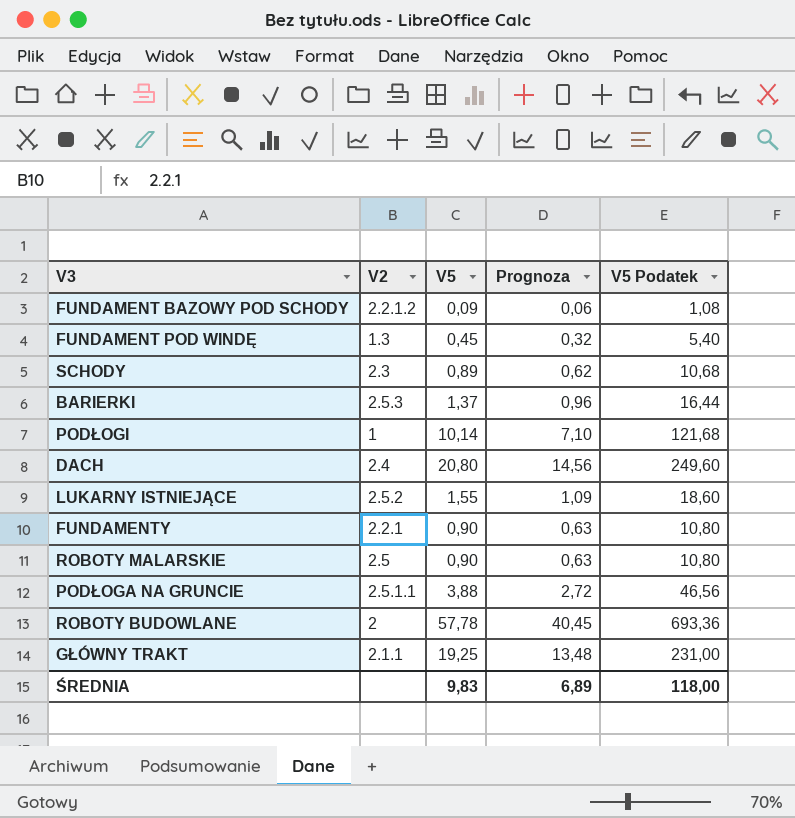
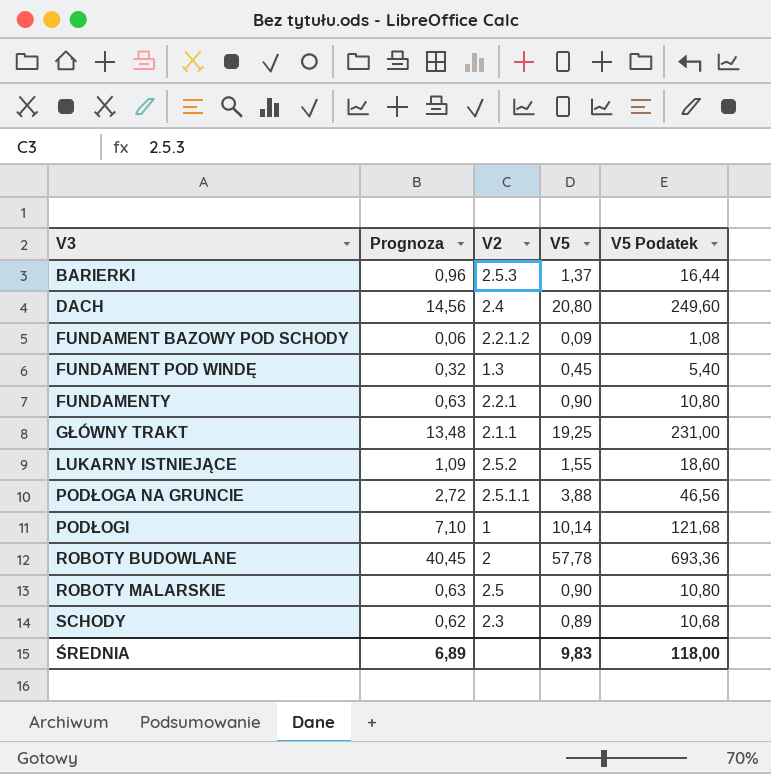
row order: none -> V3 ascending
column Prognoza | position: 4 -> 2

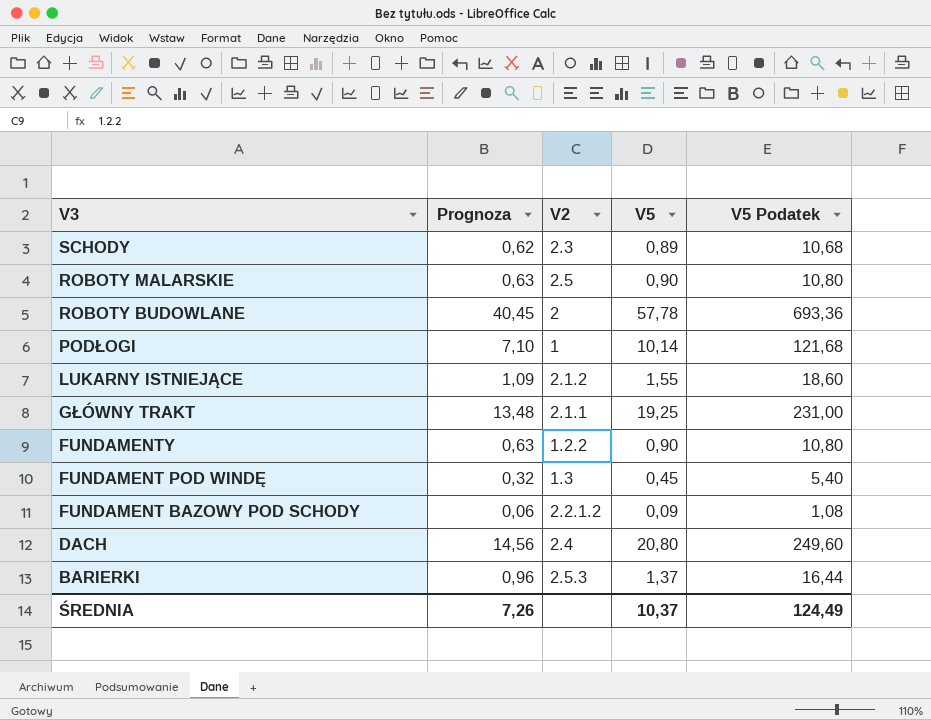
row order: V3 ascending -> V3 descending
row PODŁOGA NA GRUNCIE: 2,72 | 2.5.1.1 | 3,88 | 46,56 -> none
LUKARNY ISTNIEJĄCE | V2: 2.5.2 -> 2.1.2
FUNDAMENTY | V2: 2.2.1 -> 1.2.2
ŚREDNIA | Prognoza: 6,89 -> 7,26
ŚREDNIA | V5: 9,83 -> 10,37
ŚREDNIA | V5 Podatek: 118,00 -> 124,49

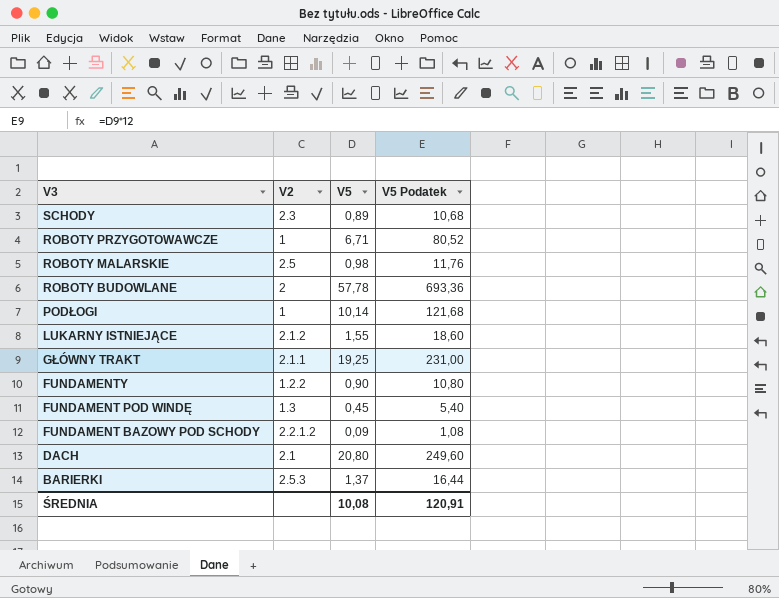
column Prognoza | formula: [V5] * 0,7 -> none
row ROBOTY PRZYGOTOWAWCZE: none -> 1 | 6,71 | 80,52
ROBOTY MALARSKIE | V5: 0,90 -> 0,98
ROBOTY MALARSKIE | V5 Podatek: 10,80 -> 11,76
DACH | V2: 2.4 -> 2.1
ŚREDNIA | V5: 10,37 -> 10,08
ŚREDNIA | V5 Podatek: 124,49 -> 120,91

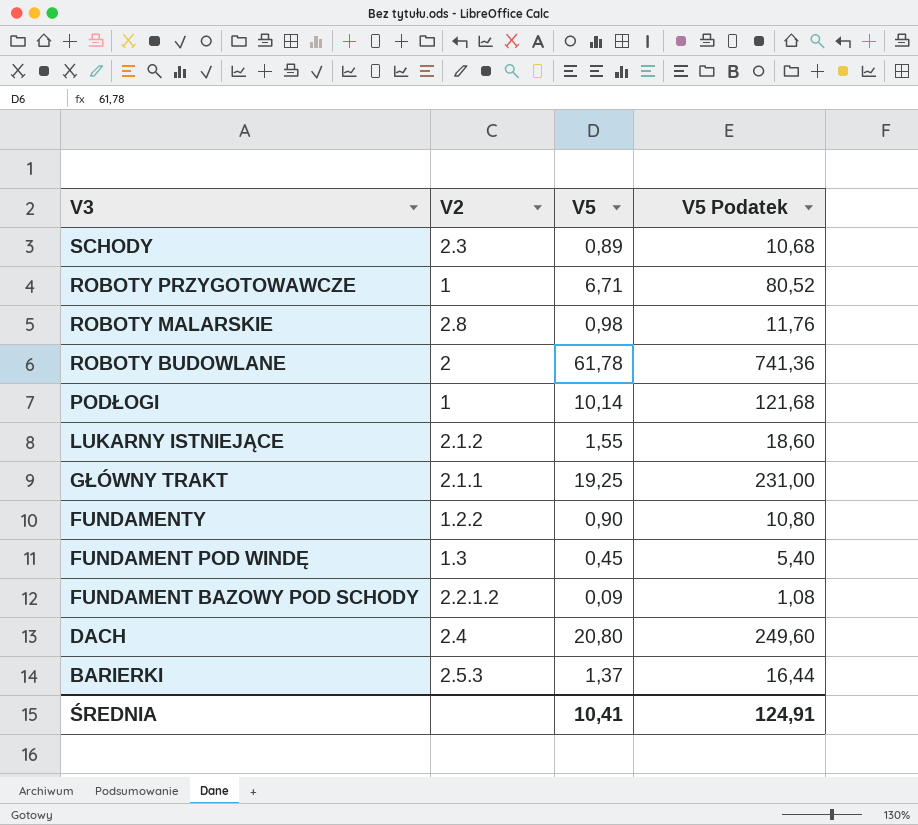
ROBOTY MALARSKIE | V2: 2.5 -> 2.8
ROBOTY BUDOWLANE | V5: 57,78 -> 61,78
ROBOTY BUDOWLANE | V5 Podatek: 693,36 -> 741,36
DACH | V2: 2.1 -> 2.4
ŚREDNIA | V5: 10,08 -> 10,41
ŚREDNIA | V5 Podatek: 120,91 -> 124,91

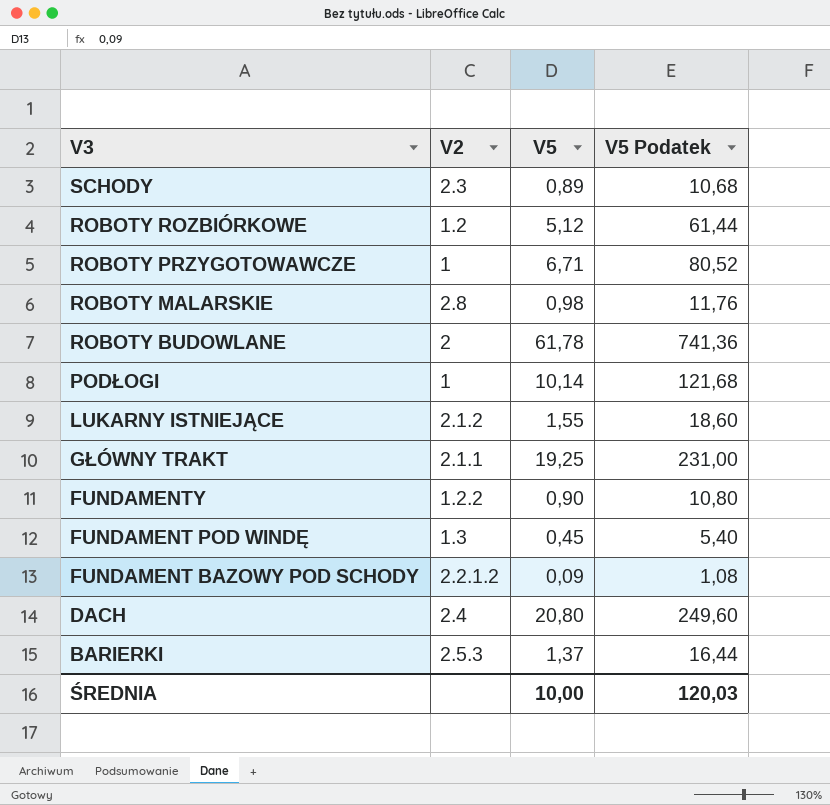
row ROBOTY ROZBIÓRKOWE: none -> 1.2 | 5,12 | 61,44
ŚREDNIA | V5: 10,41 -> 10,00
ŚREDNIA | V5 Podatek: 124,91 -> 120,03

